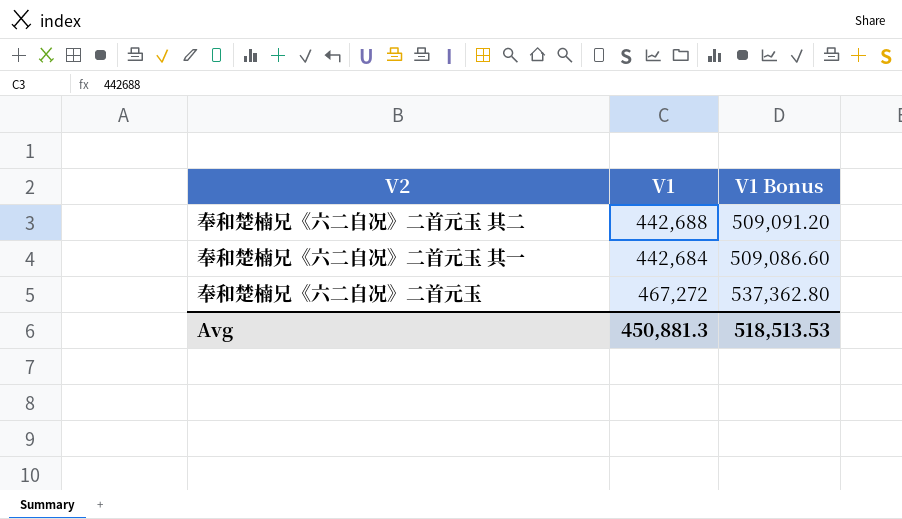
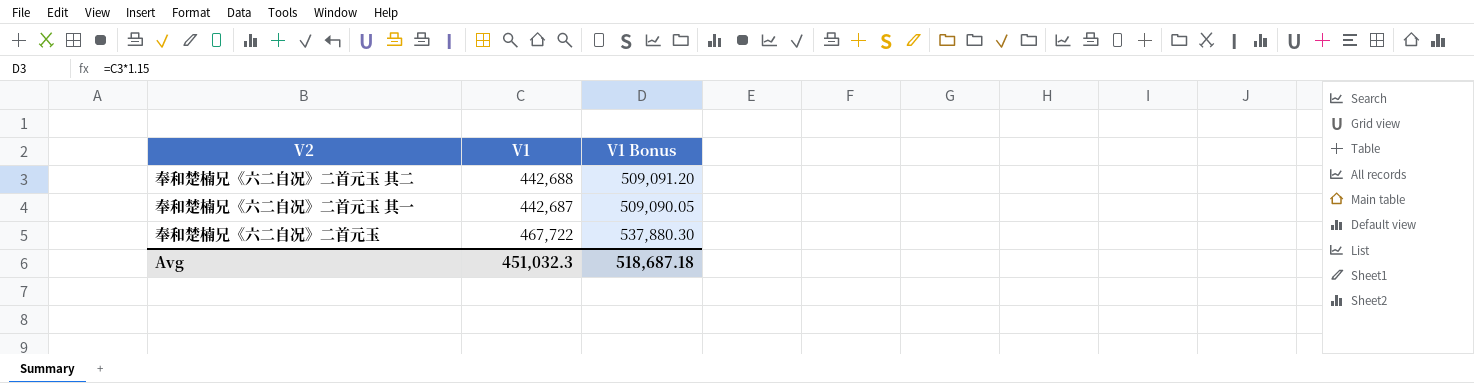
奉和楚楠兄《六二自况》二首元玉 其一 | V1: 442,684 -> 442,687
奉和楚楠兄《六二自况》二首元玉 其一 | V1 Bonus: 509,086.60 -> 509,090.05
奉和楚楠兄《六二自况》二首元玉 | V1: 467,272 -> 467,722
奉和楚楠兄《六二自况》二首元玉 | V1 Bonus: 537,362.80 -> 537,880.30
Avg | V1: 450,881.3 -> 451,032.3
Avg | V1 Bonus: 518,513.53 -> 518,687.18

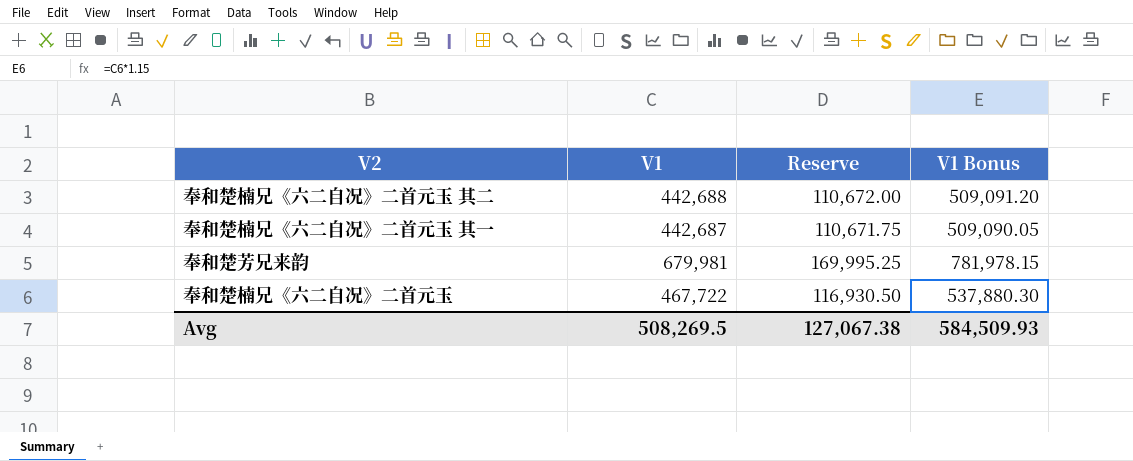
column Reserve | formula: none -> [V1] * 0.25
row 奉和楚芳兄来韵: none -> 679,981 | 169,995.25 | 781,978.15
Avg | V1: 451,032.3 -> 508,269.5
Avg | V1 Bonus: 518,687.18 -> 584,509.93

